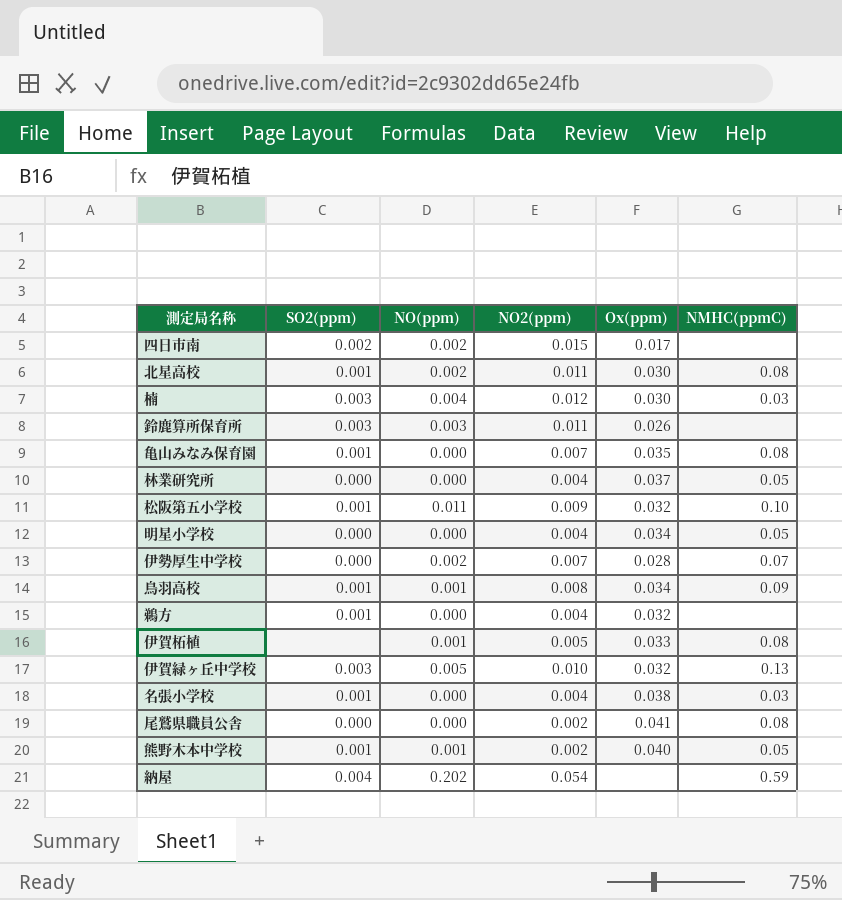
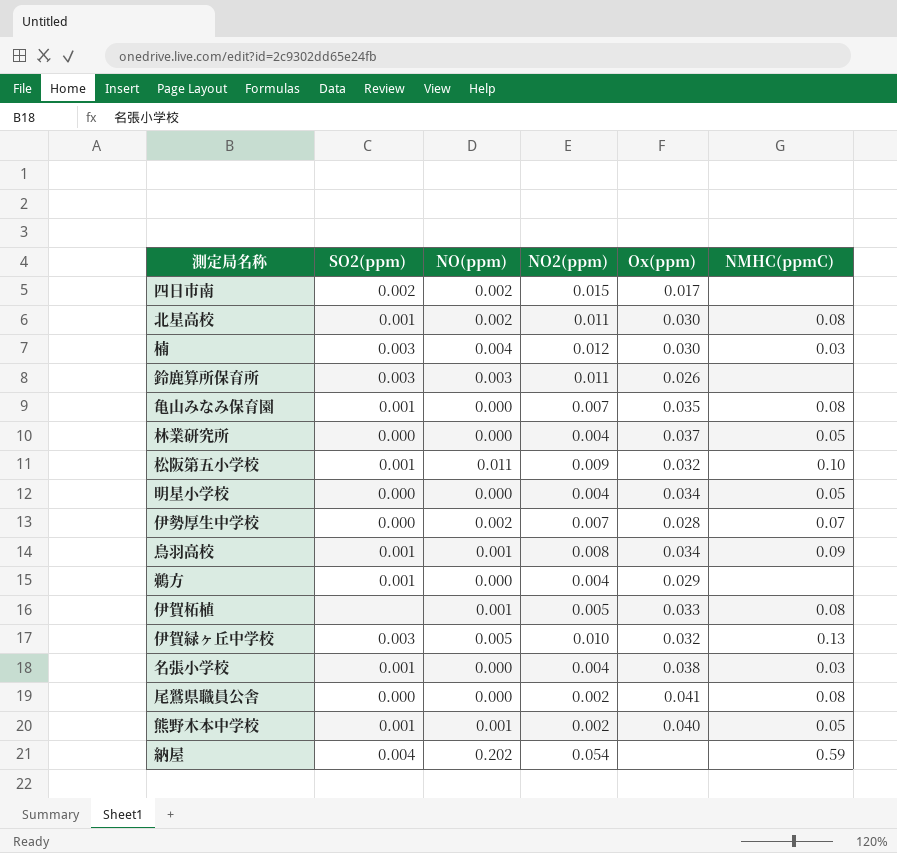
鵜方 | Ox(ppm): 0.032 -> 0.029

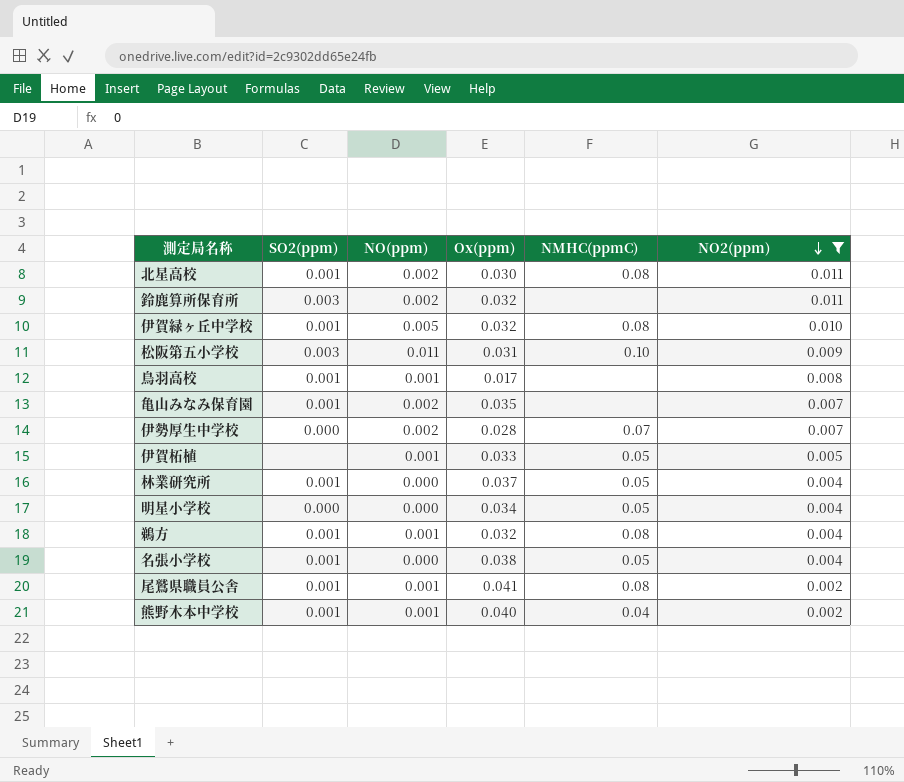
filter: none -> NO2(ppm) <= 0.011
row order: none -> NO2(ppm) descending
column NO2(ppm) | position: 4 -> 6
鈴鹿算所保育所 | NO(ppm): 0.003 -> 0.002
鈴鹿算所保育所 | Ox(ppm): 0.026 -> 0.032
伊賀緑ヶ丘中学校 | SO2(ppm): 0.003 -> 0.001
伊賀緑ヶ丘中学校 | NMHC(ppmC): 0.13 -> 0.08
松阪第五小学校 | SO2(ppm): 0.001 -> 0.003
松阪第五小学校 | Ox(ppm): 0.032 -> 0.031
鳥羽高校 | Ox(ppm): 0.034 -> 0.017
鳥羽高校 | NMHC(ppmC): 0.09 -> none
亀山みなみ保育園 | NO(ppm): 0.000 -> 0.002
亀山みなみ保育園 | NMHC(ppmC): 0.08 -> none
伊賀柘植 | NMHC(ppmC): 0.08 -> 0.05
林業研究所 | SO2(ppm): 0.000 -> 0.001
鵜方 | NO(ppm): 0.000 -> 0.001
鵜方 | Ox(ppm): 0.029 -> 0.032
鵜方 | NMHC(ppmC): none -> 0.08
名張小学校 | NMHC(ppmC): 0.03 -> 0.05
尾鷲県職員公舎 | SO2(ppm): 0.000 -> 0.001
尾鷲県職員公舎 | NO(ppm): 0.000 -> 0.001
熊野木本中学校 | NMHC(ppmC): 0.05 -> 0.04

